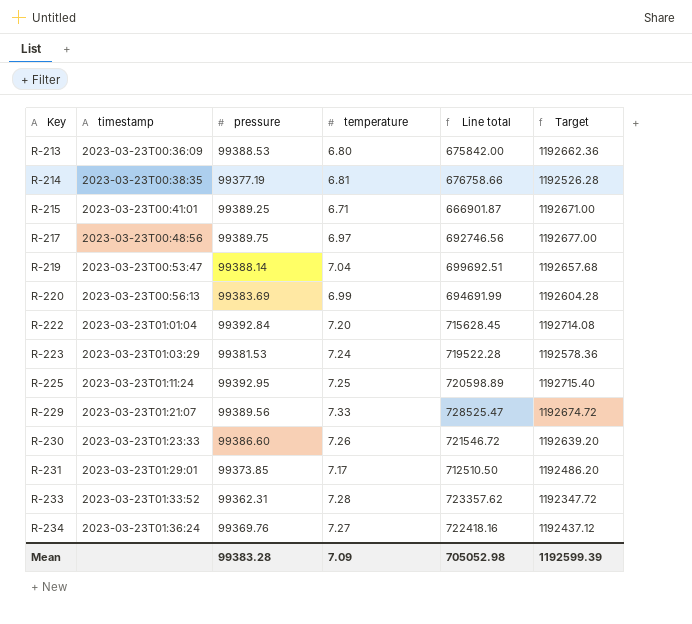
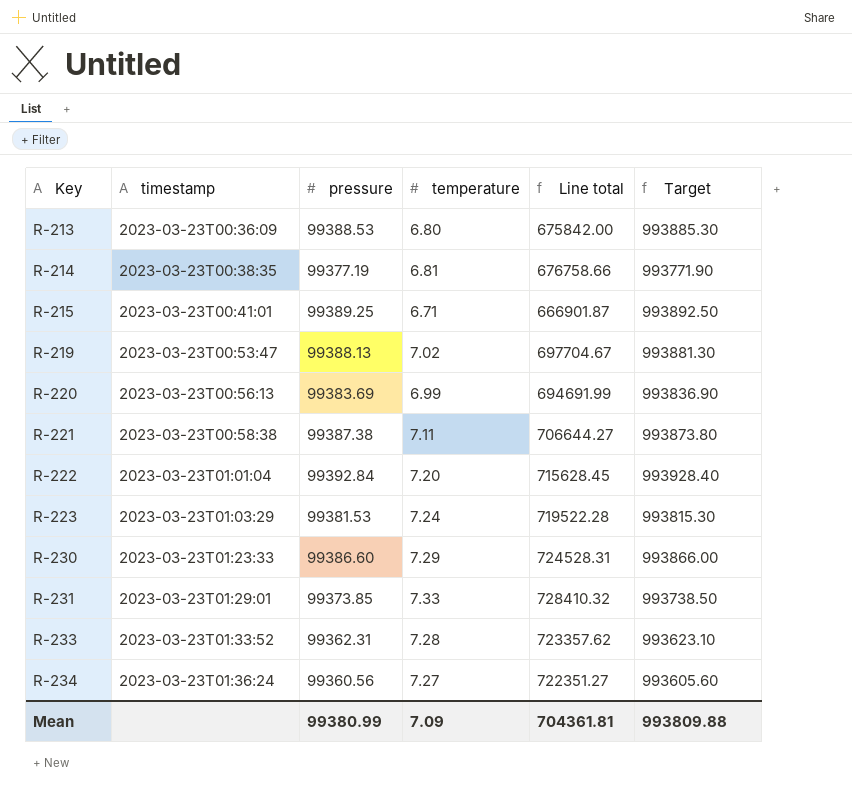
column Target | formula: [pressure] * 12 -> [pressure] * 10
row R-217: 2023-03-23T00:48:56 | 99389.75 | 6.97 | 692746.56 | 1192677.00 -> none
row R-225: 2023-03-23T01:11:24 | 99392.95 | 7.25 | 720598.89 | 1192715.40 -> none
row R-229: 2023-03-23T01:21:07 | 99389.56 | 7.33 | 728525.47 | 1192674.72 -> none
R-219 | pressure: 99388.14 -> 99388.13
R-219 | temperature: 7.04 -> 7.02
R-219 | Line total: 699692.51 -> 697704.67
row R-221: none -> 2023-03-23T00:58:38 | 99387.38 | 7.11 | 706644.27 | 993873.80
R-230 | temperature: 7.26 -> 7.29
R-230 | Line total: 721546.72 -> 724528.31
R-231 | temperature: 7.17 -> 7.33
R-231 | Line total: 712510.50 -> 728410.32
R-234 | pressure: 99369.76 -> 99360.56
R-234 | Line total: 722418.16 -> 722351.27
Mean | pressure: 99383.28 -> 99380.99
Mean | Line total: 705052.98 -> 704361.81
Mean | Target: 1192599.39 -> 993809.88

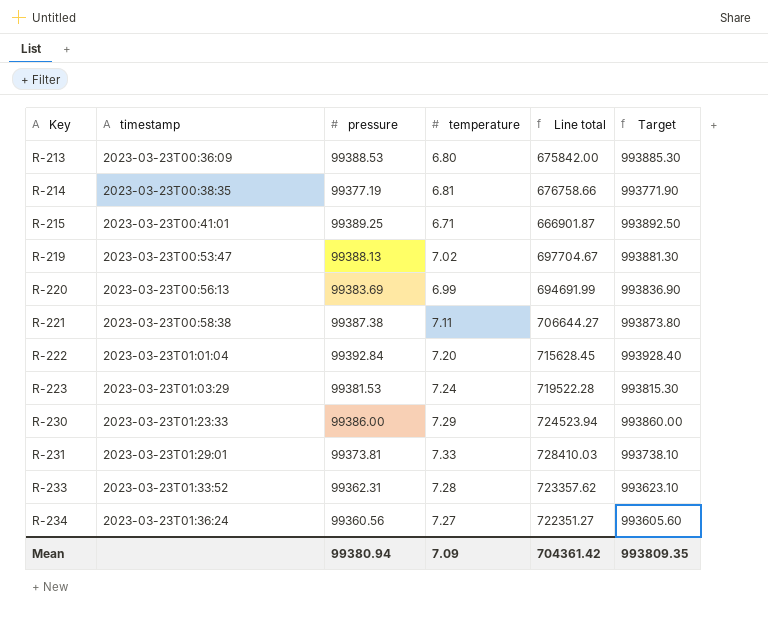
R-230 | pressure: 99386.60 -> 99386.00
R-230 | Line total: 724528.31 -> 724523.94
R-230 | Target: 993866.00 -> 993860.00
R-231 | pressure: 99373.85 -> 99373.81
R-231 | Line total: 728410.32 -> 728410.03
R-231 | Target: 993738.50 -> 993738.10
Mean | pressure: 99380.99 -> 99380.94
Mean | Line total: 704361.81 -> 704361.42
Mean | Target: 993809.88 -> 993809.35

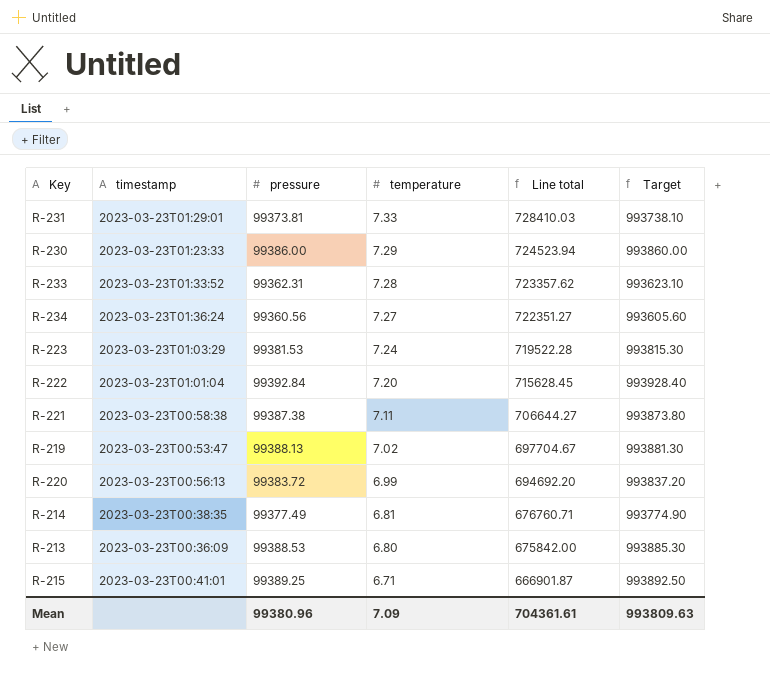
row order: Key ascending -> temperature descending
R-220 | pressure: 99383.69 -> 99383.72
R-220 | Line total: 694691.99 -> 694692.20
R-220 | Target: 993836.90 -> 993837.20
R-214 | pressure: 99377.19 -> 99377.49
R-214 | Line total: 676758.66 -> 676760.71
R-214 | Target: 993771.90 -> 993774.90
Mean | pressure: 99380.94 -> 99380.96
Mean | Line total: 704361.42 -> 704361.61
Mean | Target: 993809.35 -> 993809.63

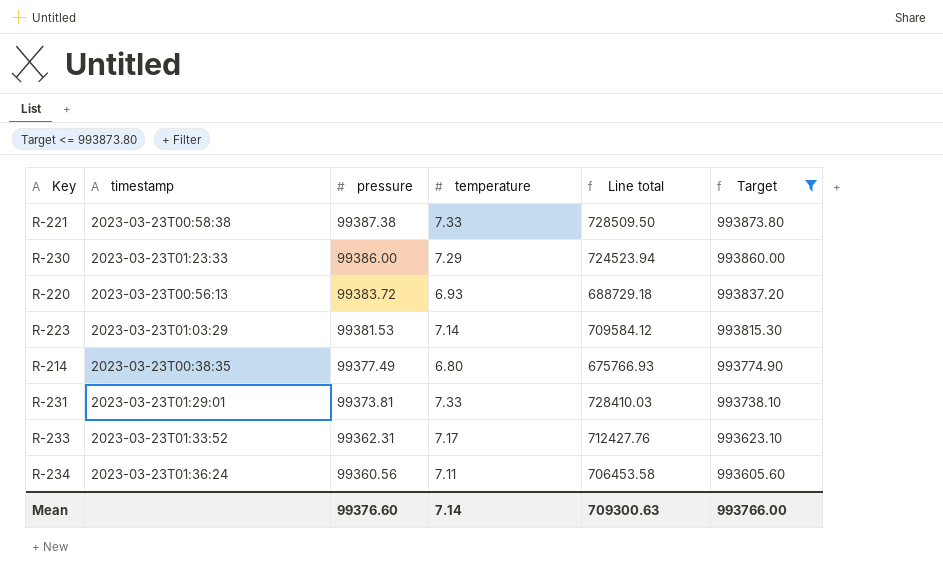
filter: none -> Target <= 993873.80
row order: temperature descending -> pressure descending
R-221 | temperature: 7.11 -> 7.33
R-221 | Line total: 706644.27 -> 728509.50
R-220 | temperature: 6.99 -> 6.93
R-220 | Line total: 694692.20 -> 688729.18
R-223 | temperature: 7.24 -> 7.14
R-223 | Line total: 719522.28 -> 709584.12
R-214 | temperature: 6.81 -> 6.80
R-214 | Line total: 676760.71 -> 675766.93
R-233 | temperature: 7.28 -> 7.17
R-233 | Line total: 723357.62 -> 712427.76
R-234 | temperature: 7.27 -> 7.11
R-234 | Line total: 722351.27 -> 706453.58
Mean | pressure: 99380.96 -> 99376.60
Mean | temperature: 7.09 -> 7.14
Mean | Line total: 704361.61 -> 709300.63
Mean | Target: 993809.63 -> 993766.00

